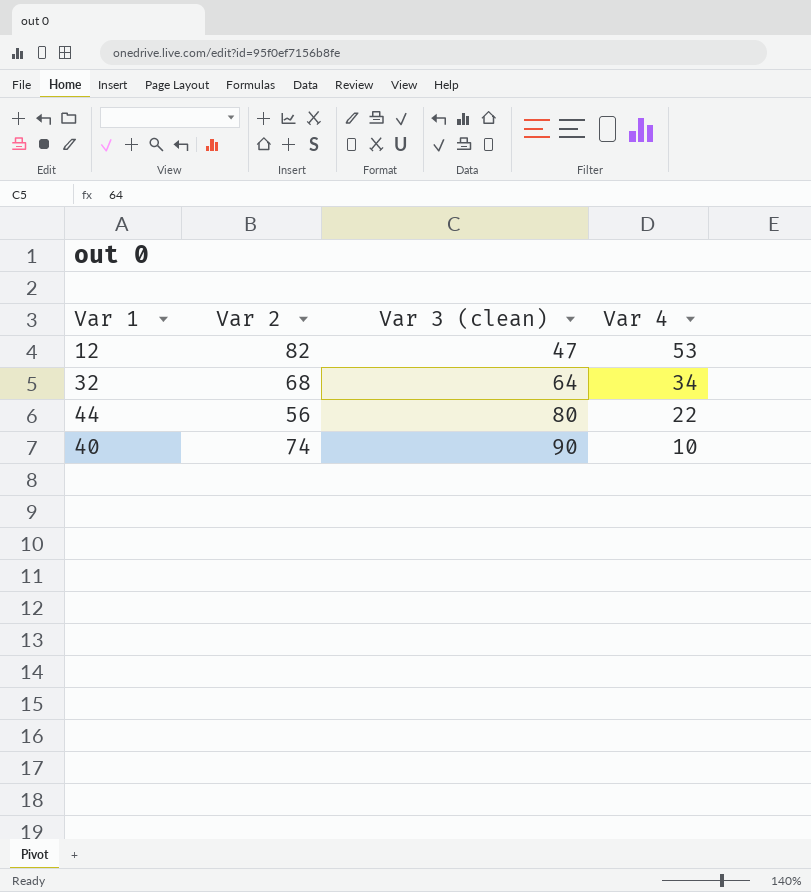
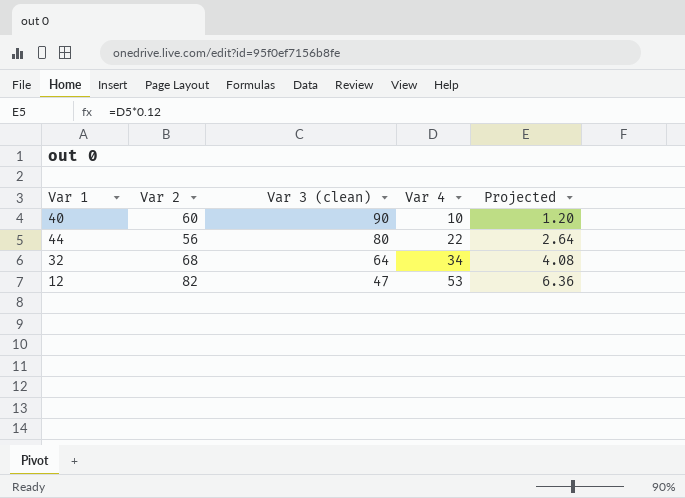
row order: Var 3 (clean) ascending -> Var 3 (clean) descending
column Projected | formula: none -> [Var 4] * 0.12
40 | Var 2: 74 -> 60

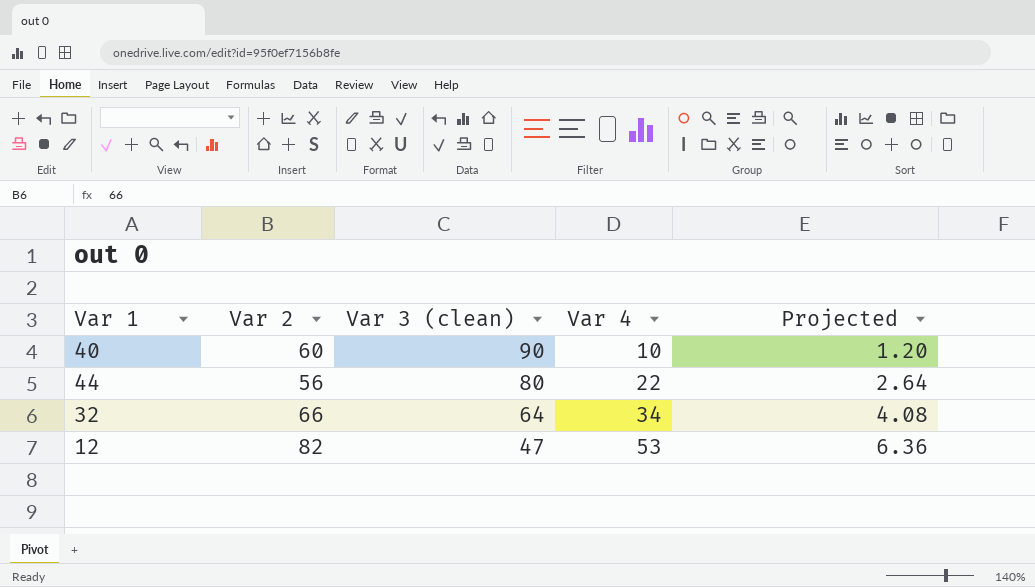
32 | Var 2: 68 -> 66

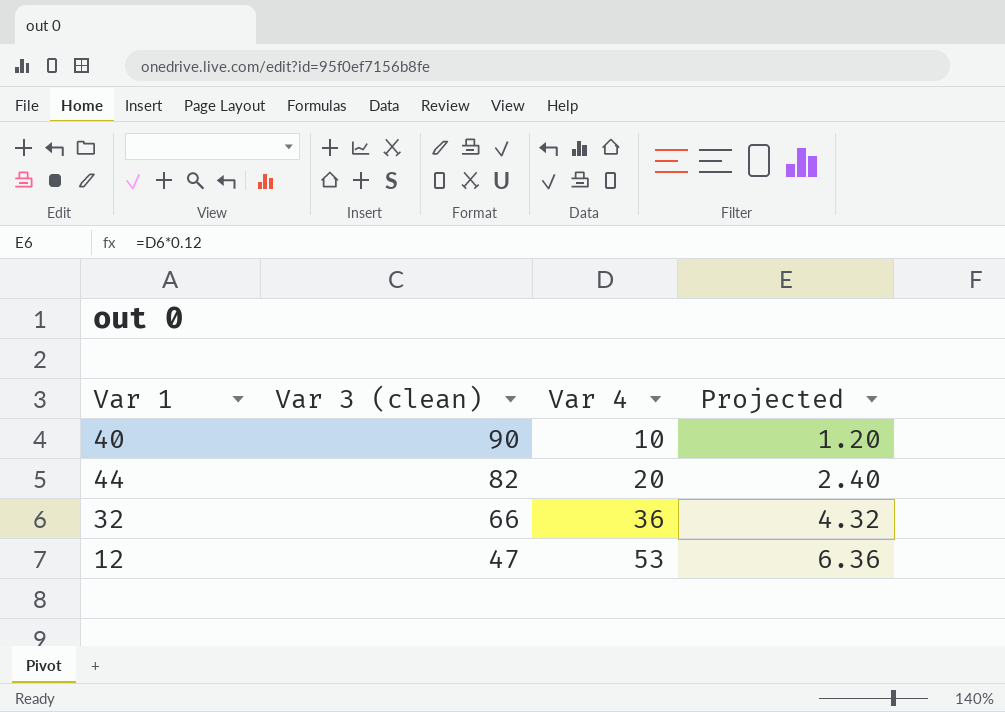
column Var 2 | position: 2 -> none
44 | Var 3 (clean): 80 -> 82
44 | Var 4: 22 -> 20
44 | Projected: 2.64 -> 2.40
32 | Var 3 (clean): 64 -> 66
32 | Var 4: 34 -> 36
32 | Projected: 4.08 -> 4.32

